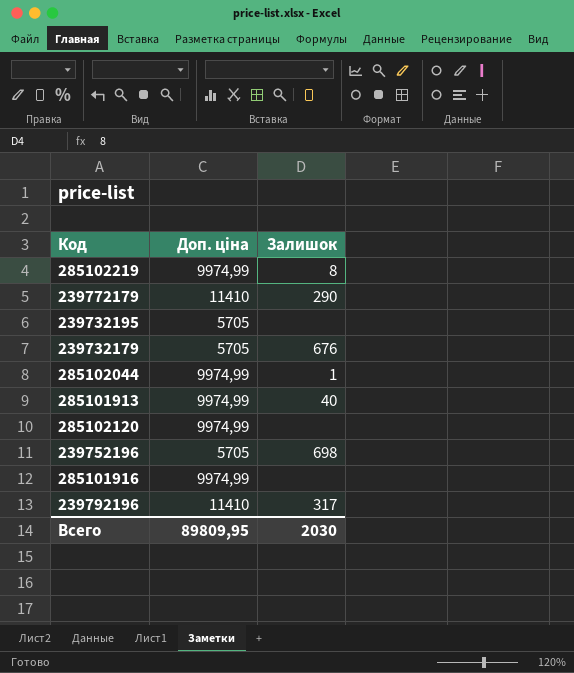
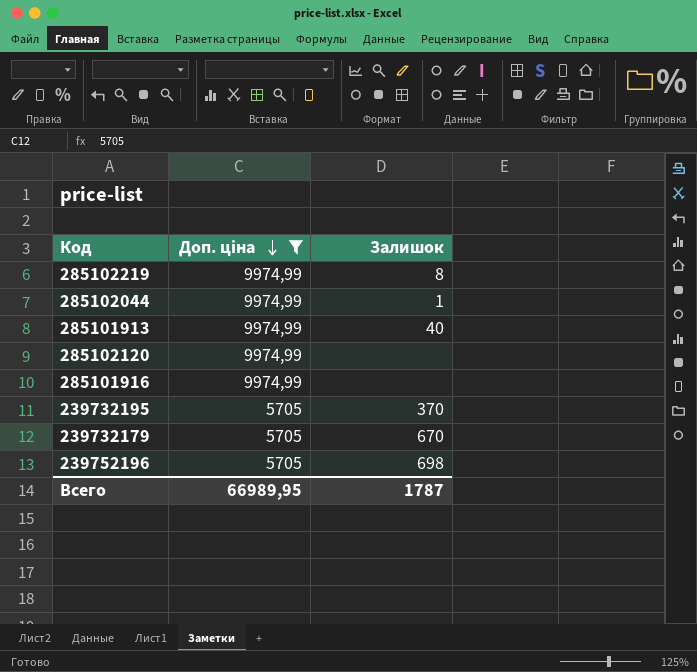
filter: none -> Доп. ціна != 11410
row order: none -> Доп. ціна descending
239732195 | Залишок: none -> 370
239732179 | Залишок: 676 -> 670
Всего | Доп. ціна: 89809,95 -> 66989,95
Всего | Залишок: 2030 -> 1787

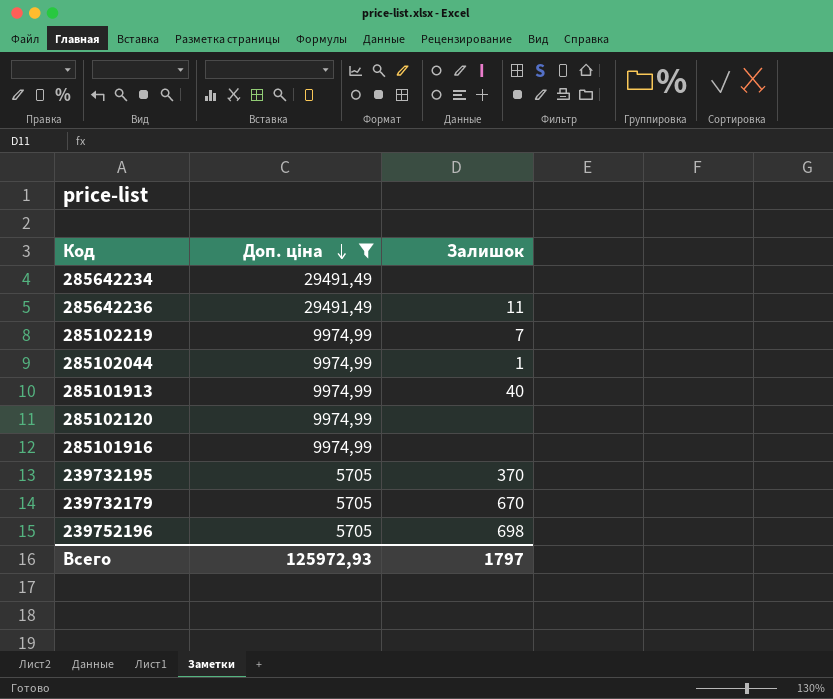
row 285642234: none -> 29491,49 | none
row 285642236: none -> 29491,49 | 11
285102219 | Залишок: 8 -> 7
Всего | Доп. ціна: 66989,95 -> 125972,93
Всего | Залишок: 1787 -> 1797

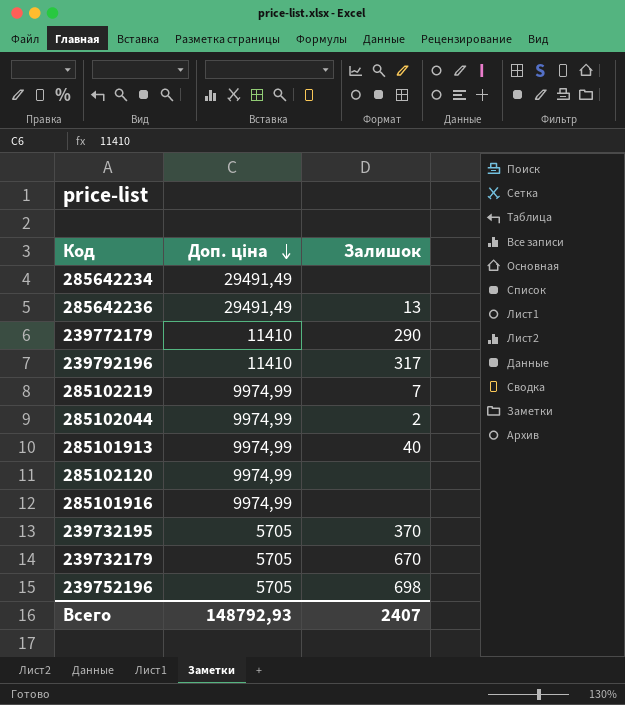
filter: Доп. ціна != 11410 -> none
285642236 | Залишок: 11 -> 13
285102044 | Залишок: 1 -> 2
Всего | Доп. ціна: 125972,93 -> 148792,93
Всего | Залишок: 1797 -> 2407

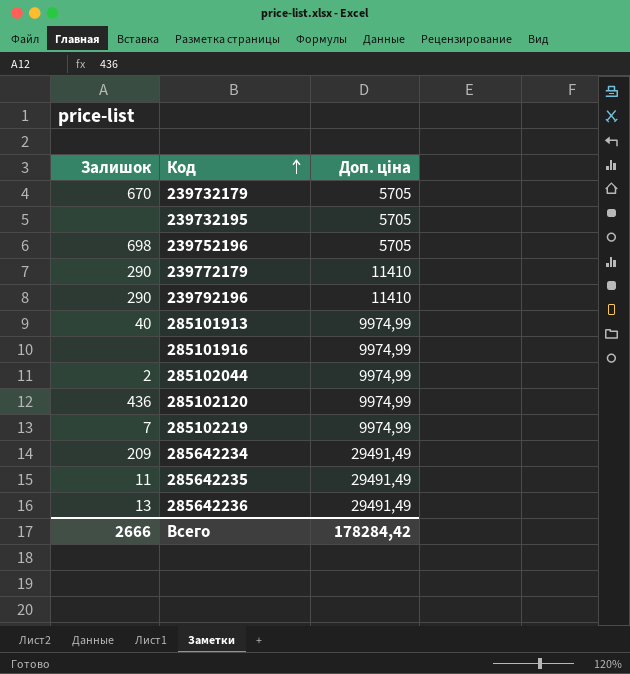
row order: Доп. ціна descending -> Код ascending
column Залишок | position: 3 -> 1
239732195 | Залишок: 370 -> none
239792196 | Залишок: 317 -> 290
285102120 | Залишок: none -> 436
285642234 | Залишок: none -> 209
row 285642235: none -> 11 | 29491,49
Всего | Залишок: 2407 -> 2666
Всего | Доп. ціна: 148792,93 -> 178284,42

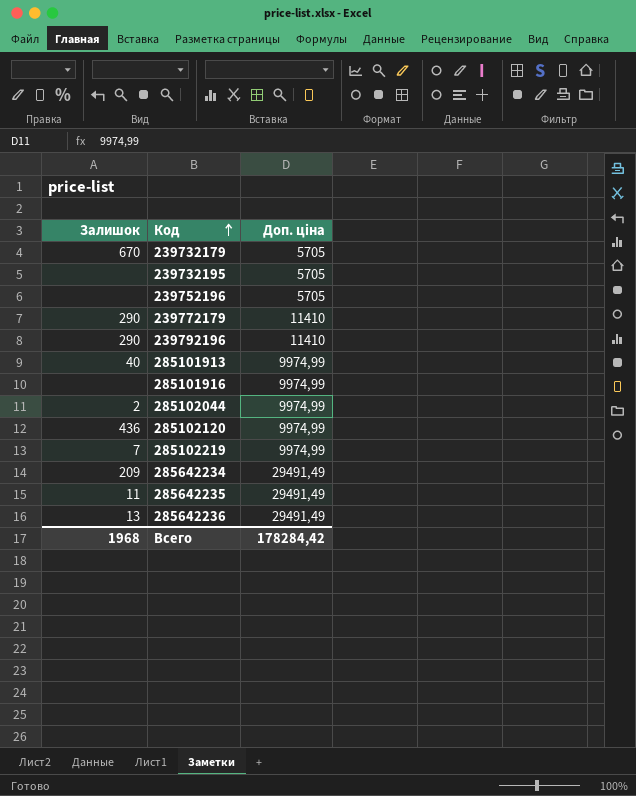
239752196 | Залишок: 698 -> none
Всего | Залишок: 2666 -> 1968

